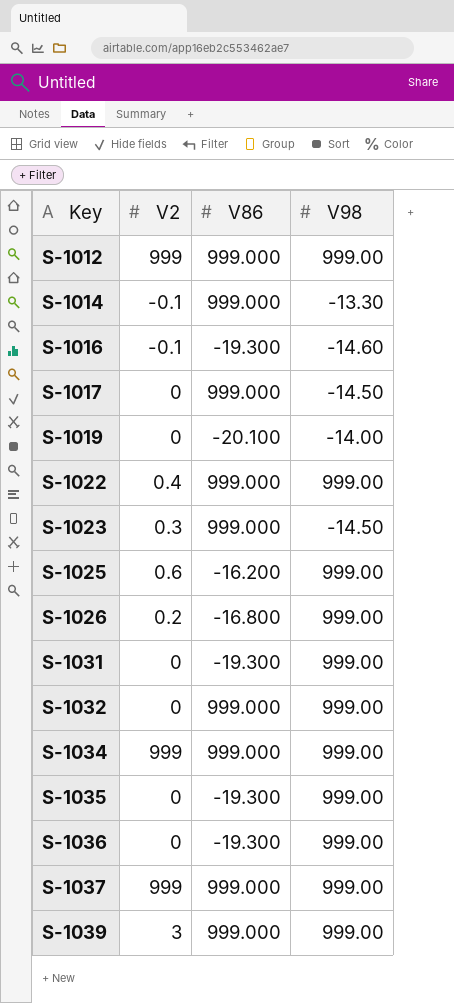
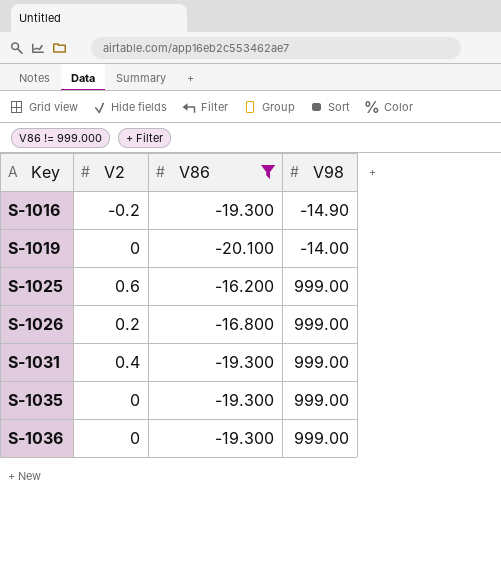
filter: none -> V86 != 999.000
S-1016 | V2: -0.1 -> -0.2
S-1016 | V98: -14.60 -> -14.90
S-1031 | V2: 0 -> 0.4

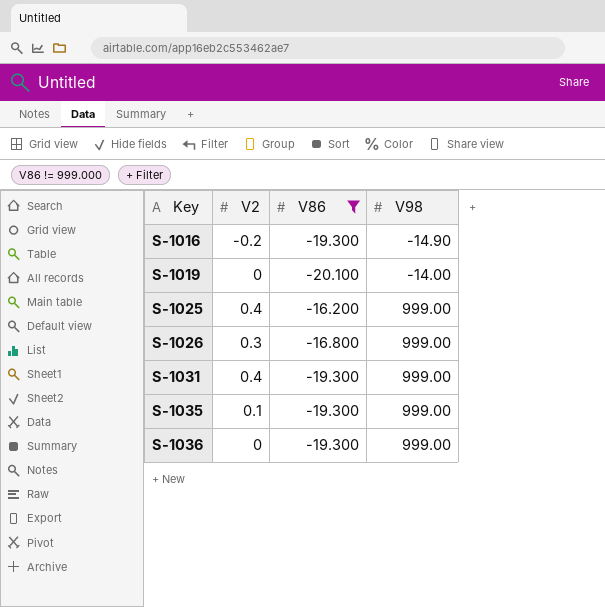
S-1025 | V2: 0.6 -> 0.4
S-1026 | V2: 0.2 -> 0.3
S-1035 | V2: 0 -> 0.1

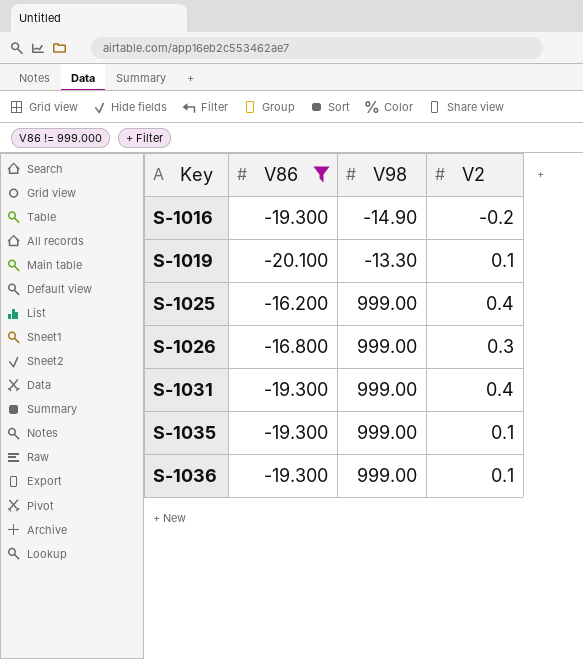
column V2 | position: 2 -> 4
S-1019 | V98: -14.00 -> -13.30
S-1019 | V2: 0 -> 0.1
S-1036 | V2: 0 -> 0.1

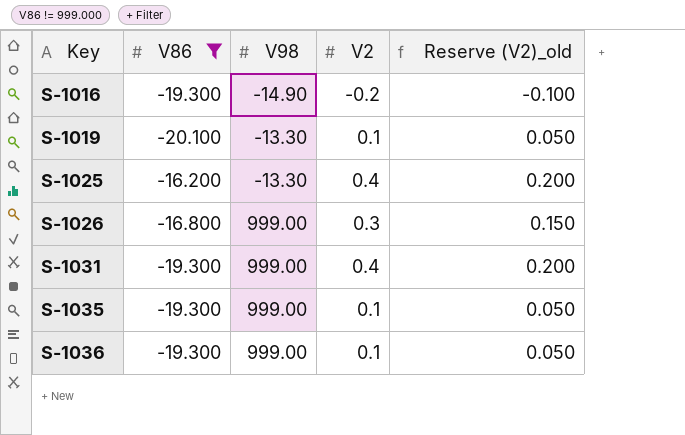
column Reserve (V2)_old | formula: none -> [V2] * 0.5
S-1025 | V98: 999.00 -> -13.30

